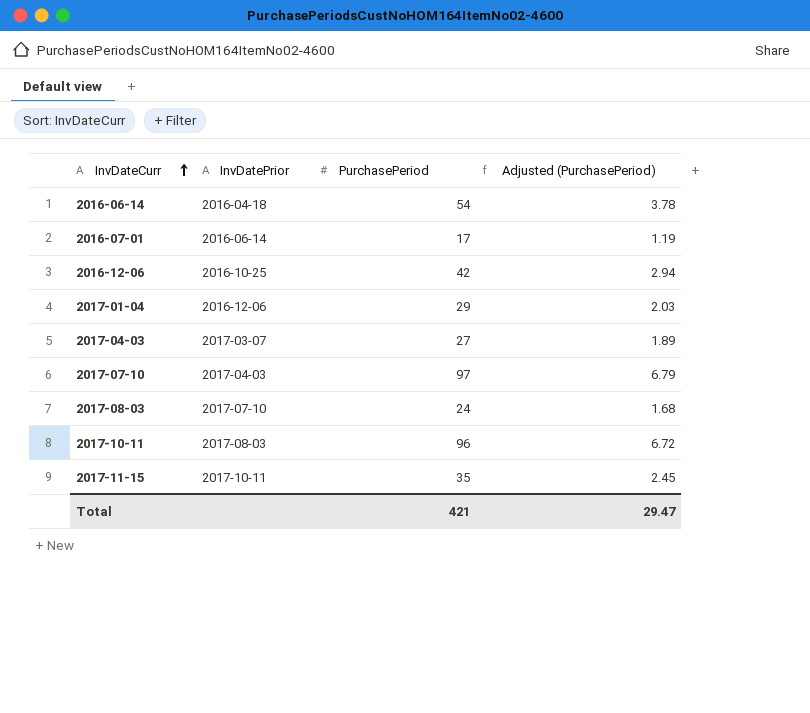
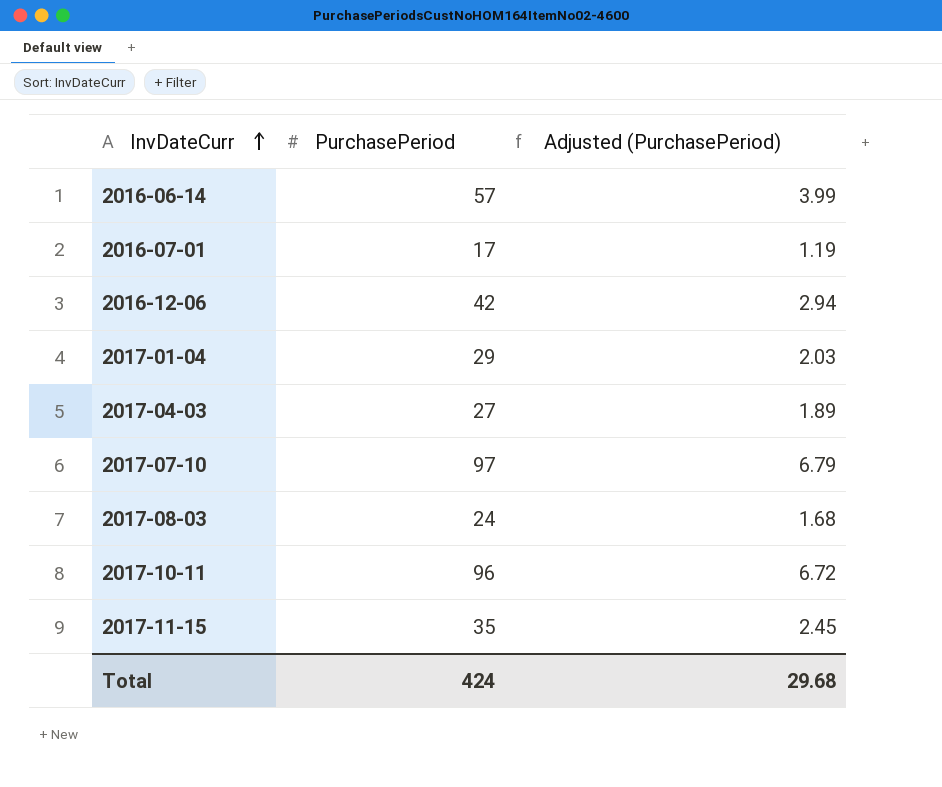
column InvDatePrior | position: 2 -> none
2016-06-14 | PurchasePeriod: 54 -> 57
2016-06-14 | Adjusted (PurchasePeriod): 3.78 -> 3.99
Total | PurchasePeriod: 421 -> 424
Total | Adjusted (PurchasePeriod): 29.47 -> 29.68

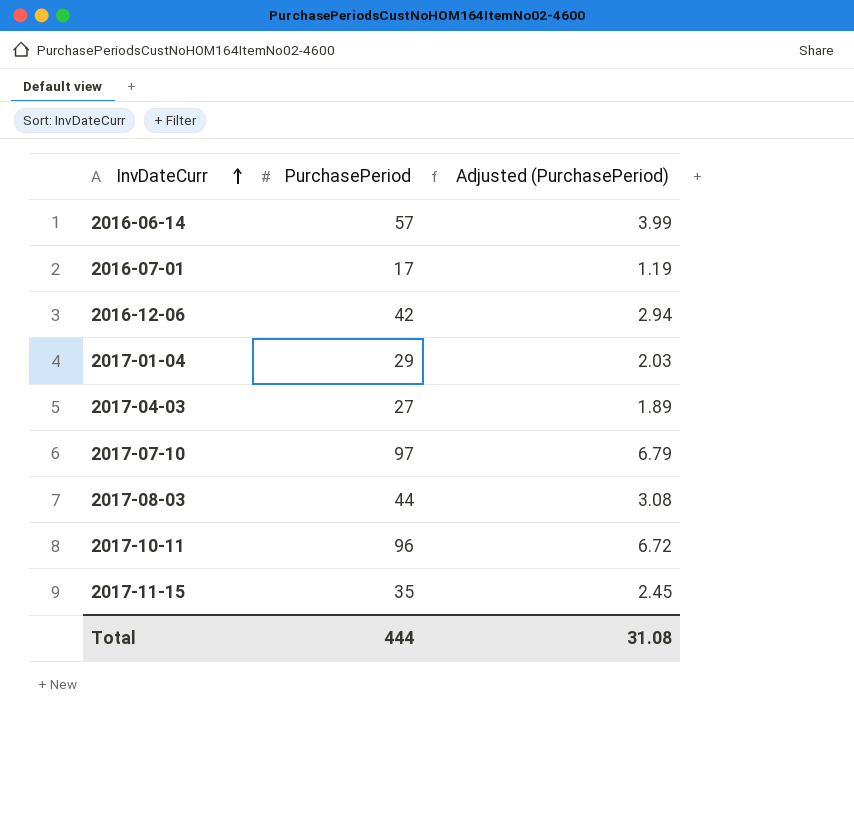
2017-08-03 | PurchasePeriod: 24 -> 44
2017-08-03 | Adjusted (PurchasePeriod): 1.68 -> 3.08
Total | PurchasePeriod: 424 -> 444
Total | Adjusted (PurchasePeriod): 29.68 -> 31.08

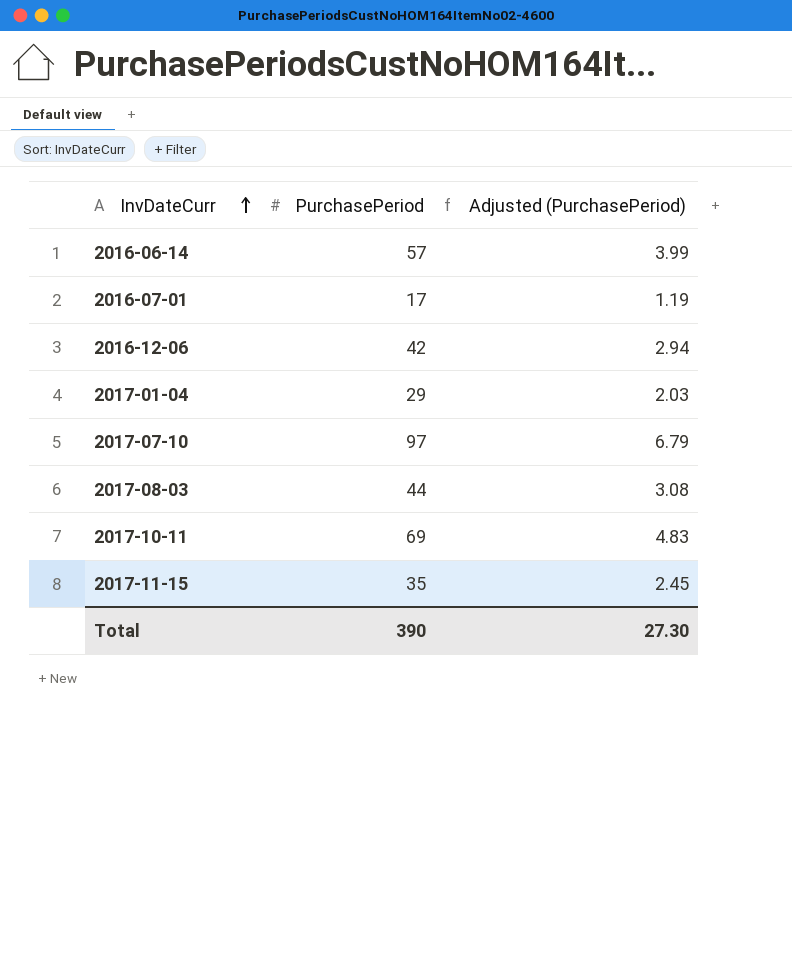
row 2017-04-03: 27 | 1.89 -> none
2017-10-11 | PurchasePeriod: 96 -> 69
2017-10-11 | Adjusted (PurchasePeriod): 6.72 -> 4.83
Total | PurchasePeriod: 444 -> 390
Total | Adjusted (PurchasePeriod): 31.08 -> 27.30

